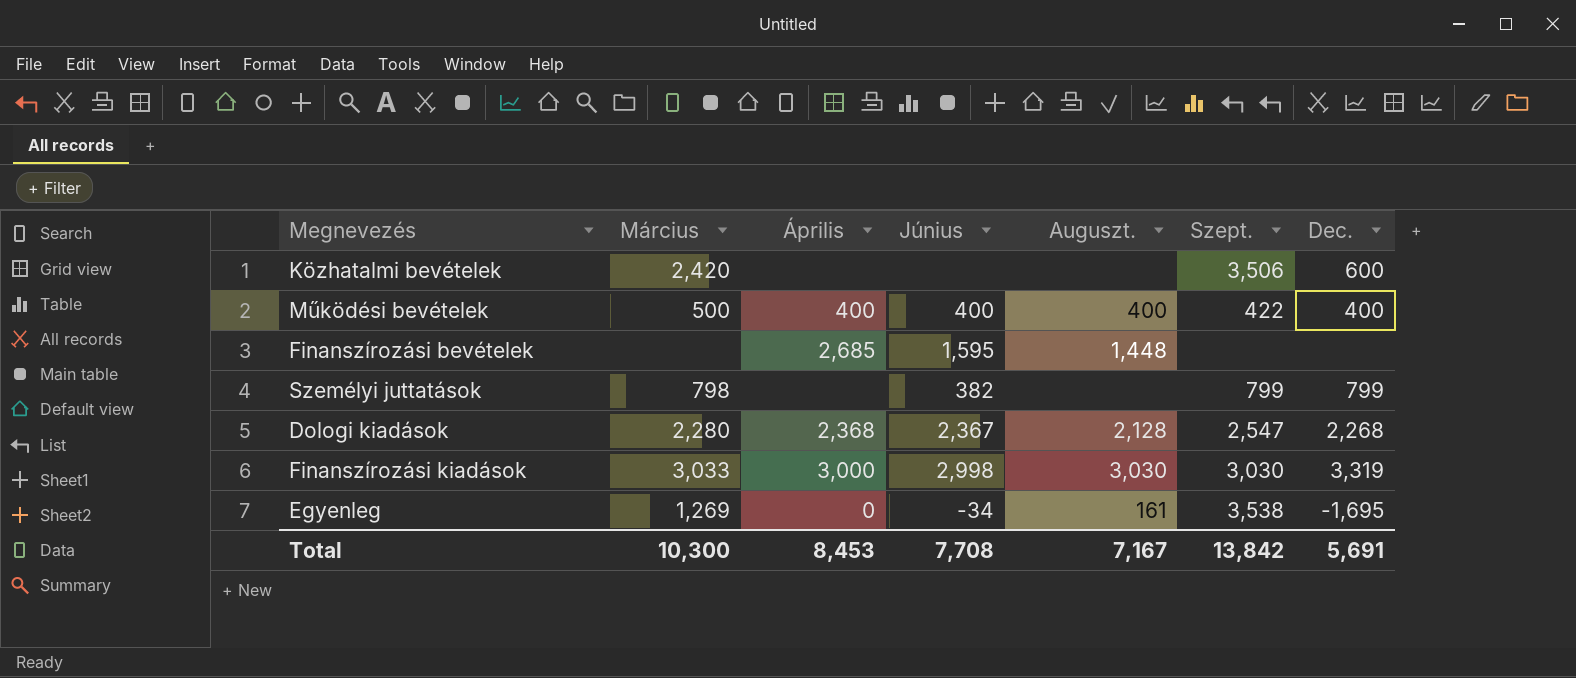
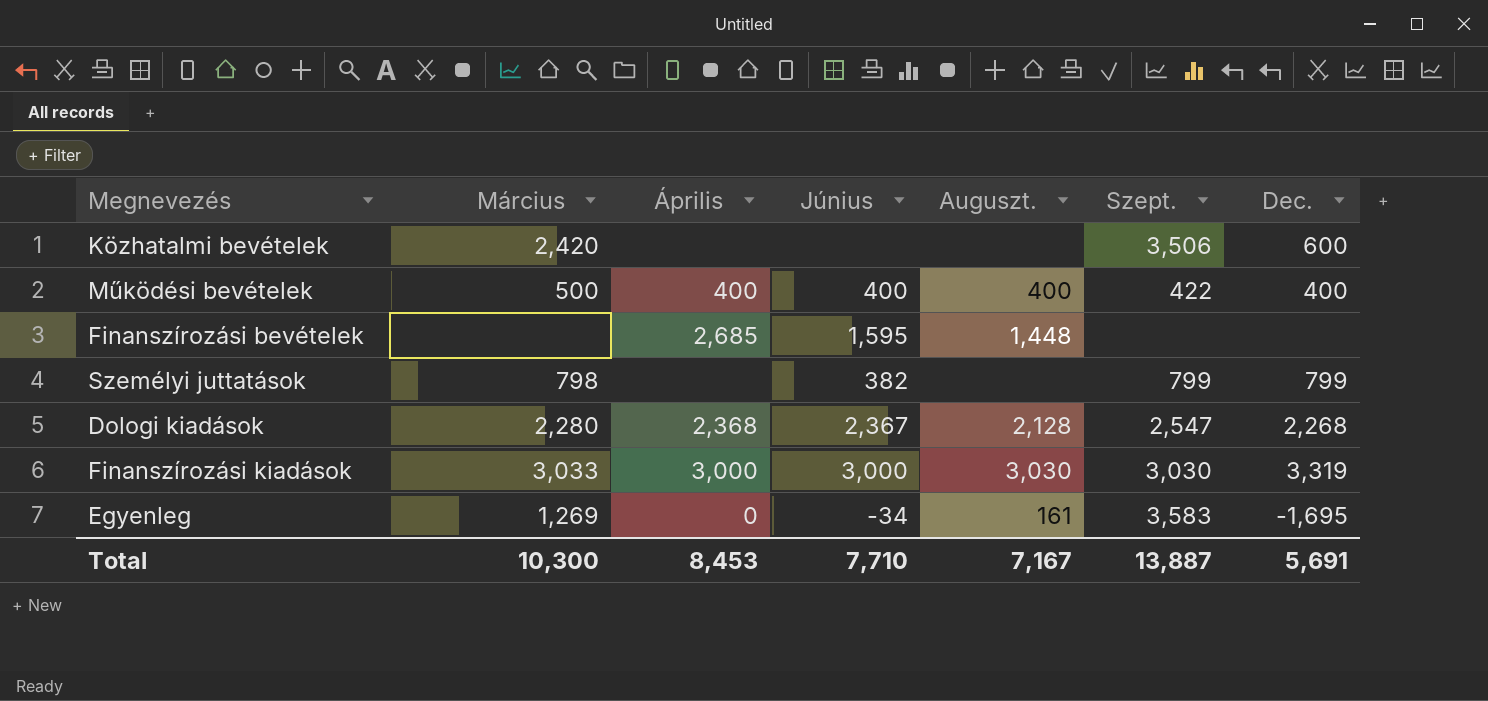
Finanszírozási kiadások | Június: 2,998 -> 3,000
Egyenleg | Szept.: 3,538 -> 3,583
Total | Június: 7,708 -> 7,710
Total | Szept.: 13,842 -> 13,887

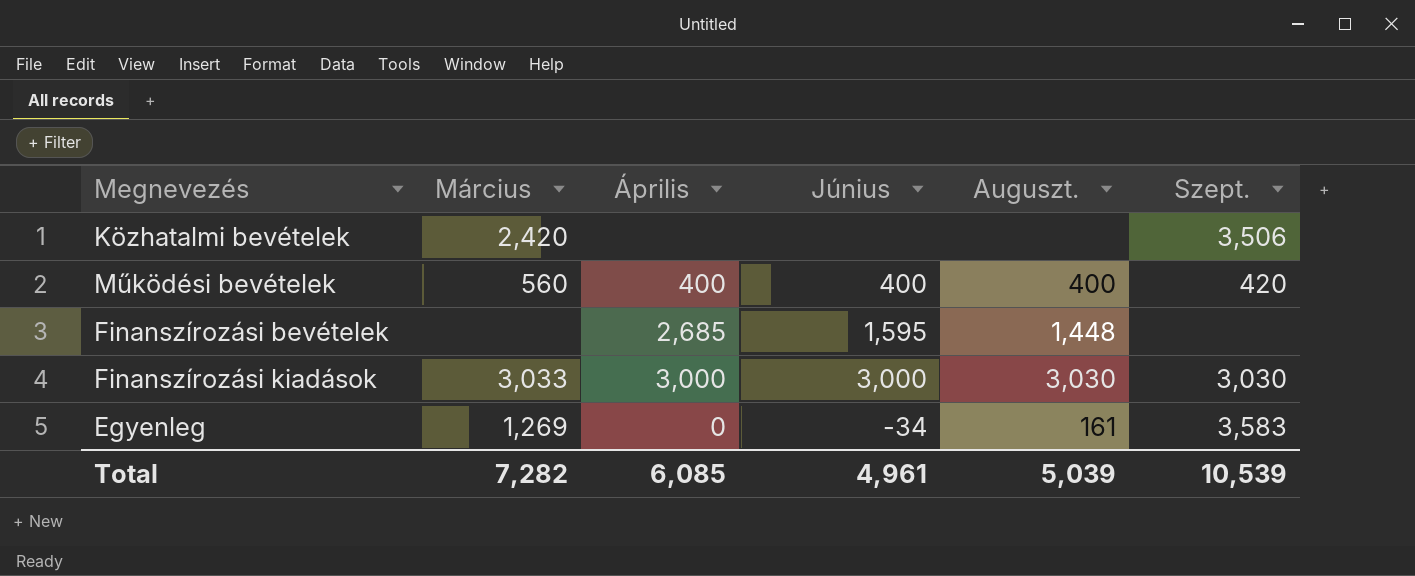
column Dec. | position: 7 -> none
row Személyi juttatások: 798 | none | 382 | none | 799 | 799 -> none
row Dologi kiadások: 2,280 | 2,368 | 2,367 | 2,128 | 2,547 | 2,268 -> none
Működési bevételek | Március: 500 -> 560
Működési bevételek | Szept.: 422 -> 420
Total | Március: 10,300 -> 7,282
Total | Április: 8,453 -> 6,085
Total | Június: 7,710 -> 4,961
Total | Auguszt.: 7,167 -> 5,039
Total | Szept.: 13,887 -> 10,539

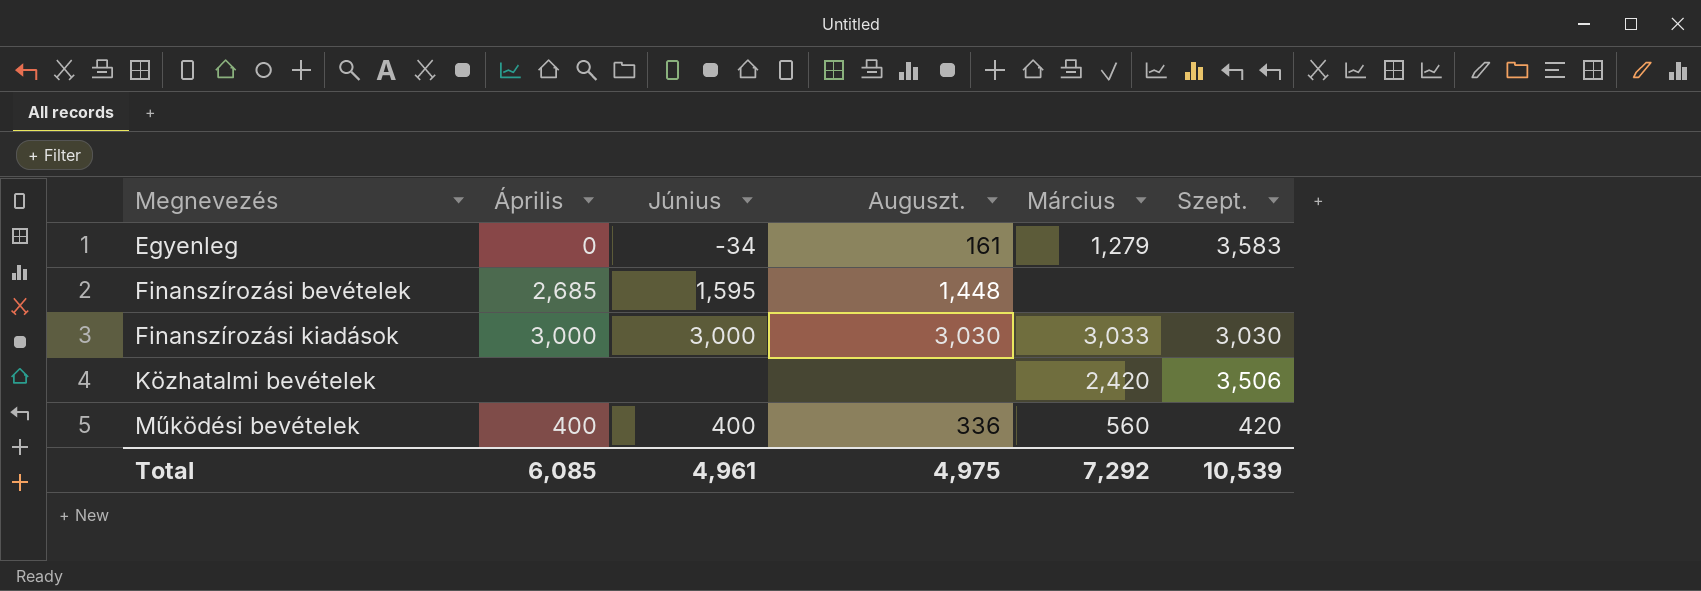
row order: none -> Megnevezés ascending
column Március | position: 2 -> 5
Egyenleg | Március: 1,269 -> 1,279
Működési bevételek | Auguszt.: 400 -> 336
Total | Auguszt.: 5,039 -> 4,975
Total | Március: 7,282 -> 7,292

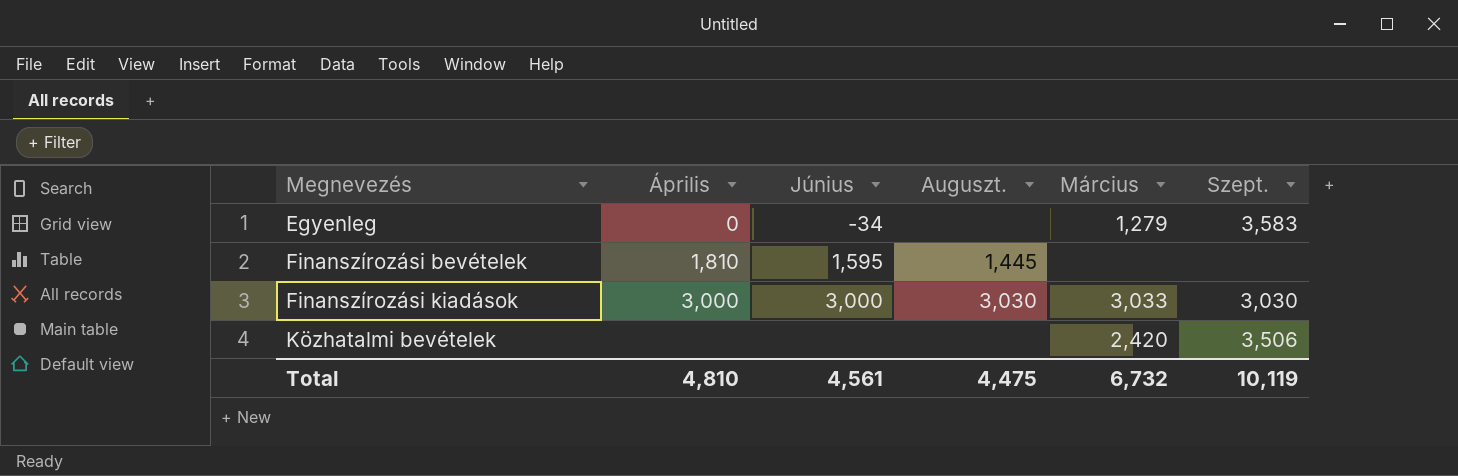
row Működési bevételek: 400 | 400 | 336 | 560 | 420 -> none
Egyenleg | Auguszt.: 161 -> none
Finanszírozási bevételek | Április: 2,685 -> 1,810
Finanszírozási bevételek | Auguszt.: 1,448 -> 1,445
Total | Április: 6,085 -> 4,810
Total | Június: 4,961 -> 4,561
Total | Auguszt.: 4,975 -> 4,475
Total | Március: 7,292 -> 6,732
Total | Szept.: 10,539 -> 10,119

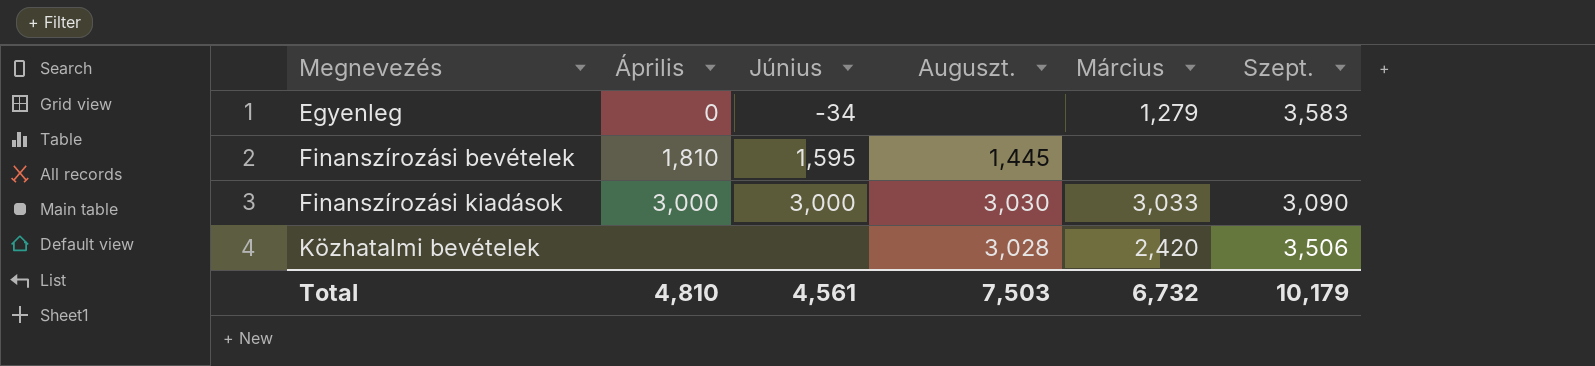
Finanszírozási kiadások | Szept.: 3,030 -> 3,090
Közhatalmi bevételek | Auguszt.: none -> 3,028
Total | Auguszt.: 4,475 -> 7,503
Total | Szept.: 10,119 -> 10,179

